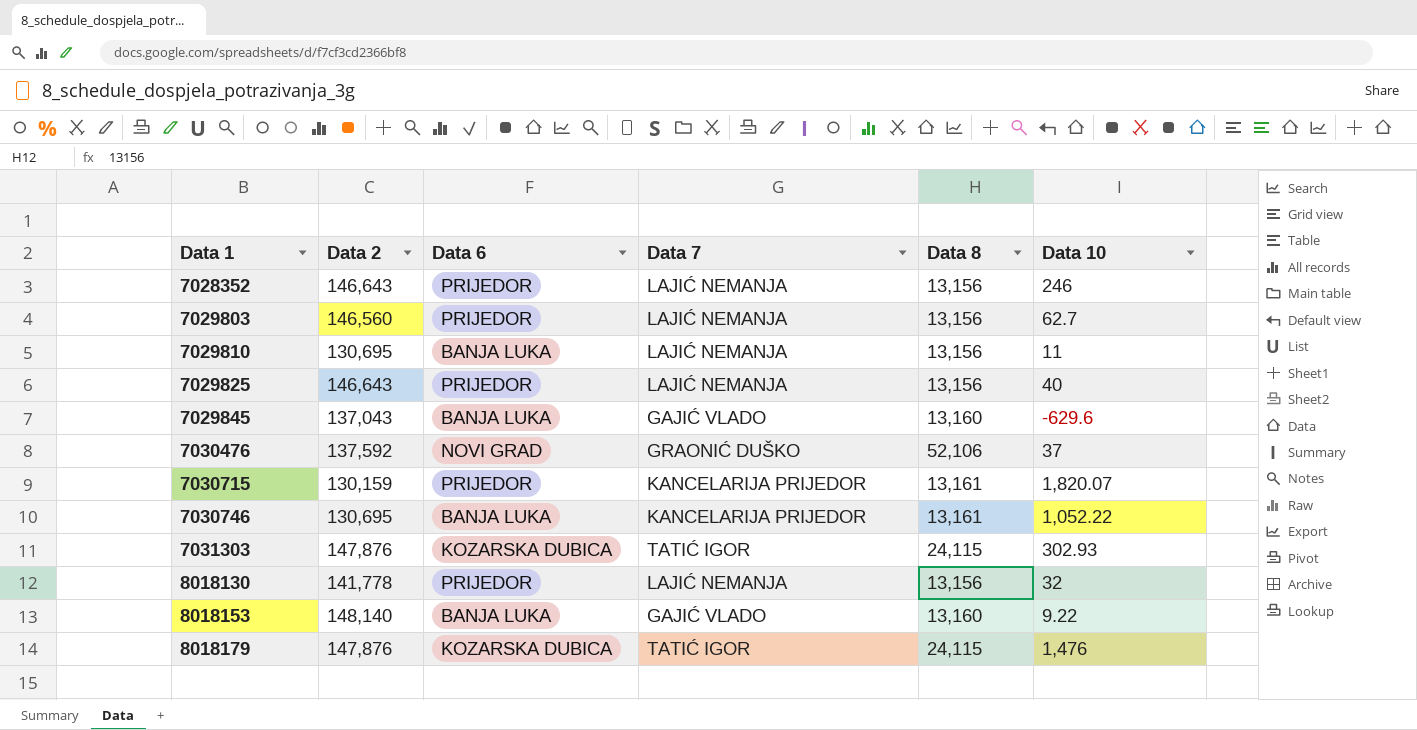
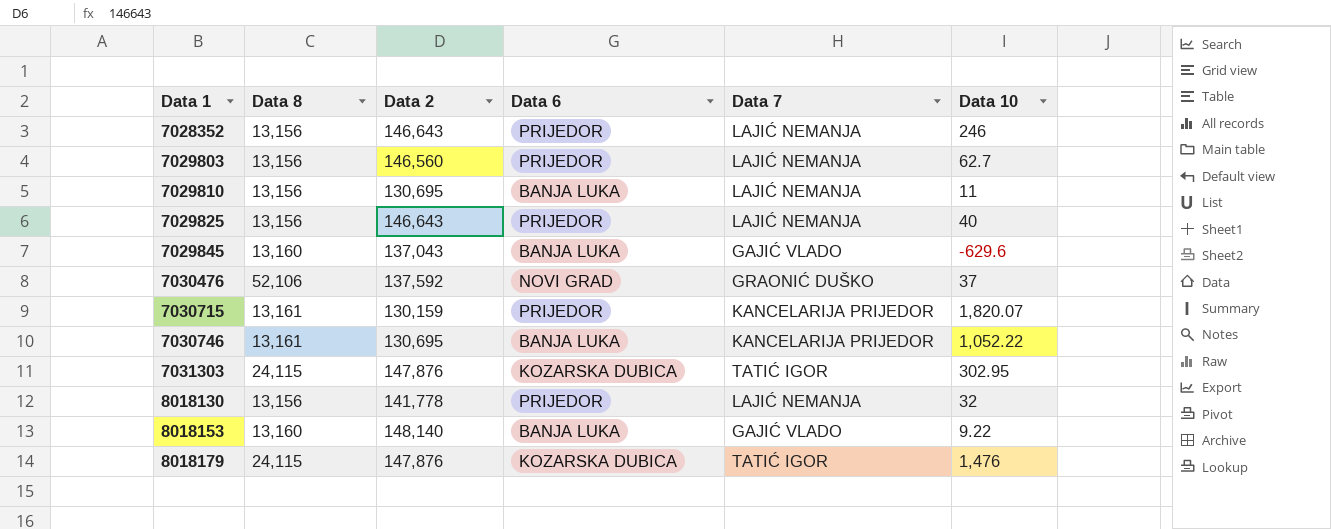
column Data 8 | position: 5 -> 2
7031303 | Data 10: 302.93 -> 302.95

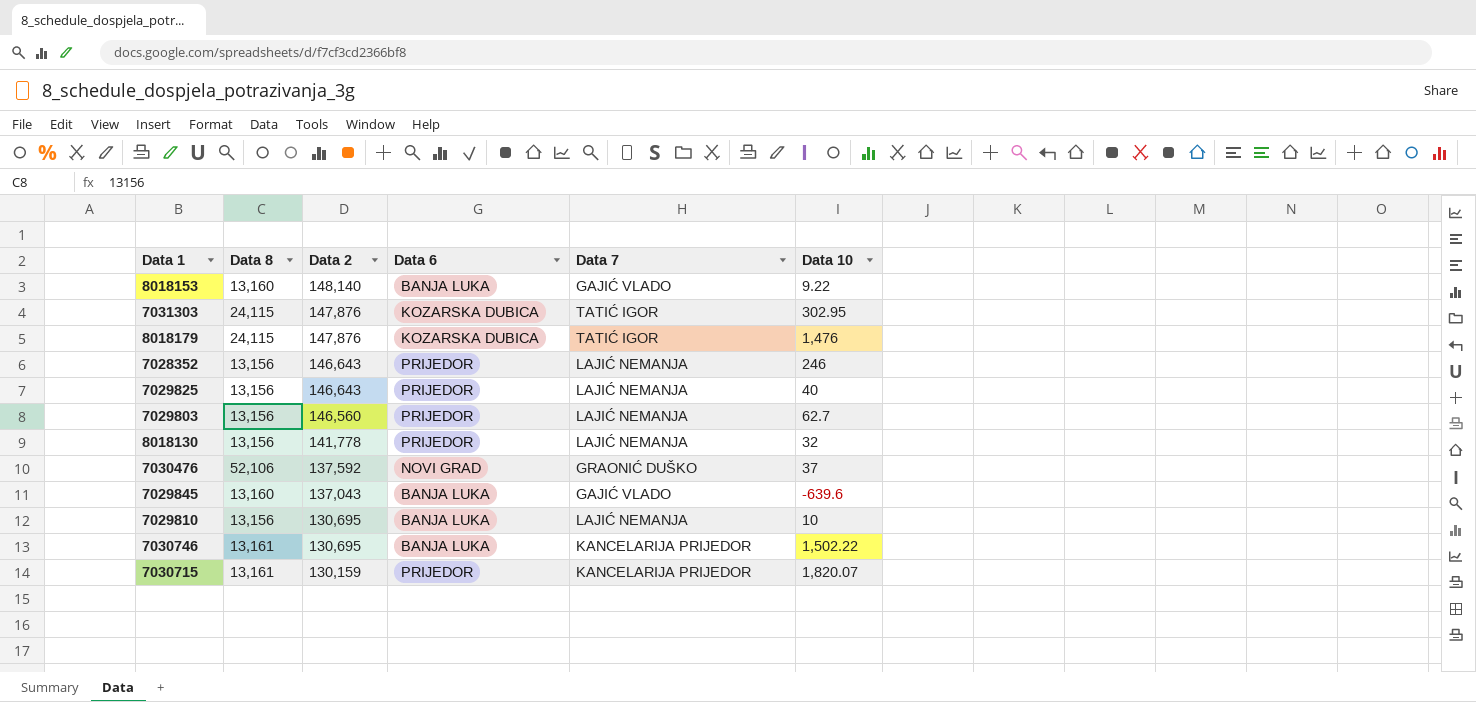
row order: Data 1 ascending -> Data 2 descending
7029845 | Data 10: -629.6 -> -639.6
7029810 | Data 10: 11 -> 10
7030746 | Data 10: 1,052.22 -> 1,502.22

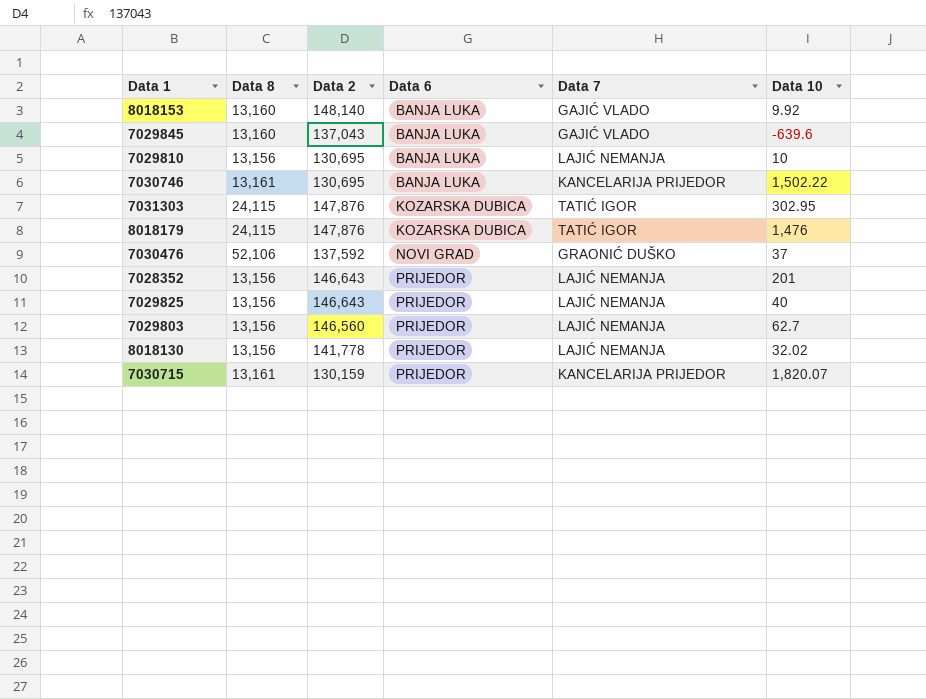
row order: Data 2 descending -> Data 6 ascending
8018153 | Data 10: 9.22 -> 9.92
7028352 | Data 10: 246 -> 201
8018130 | Data 10: 32 -> 32.02

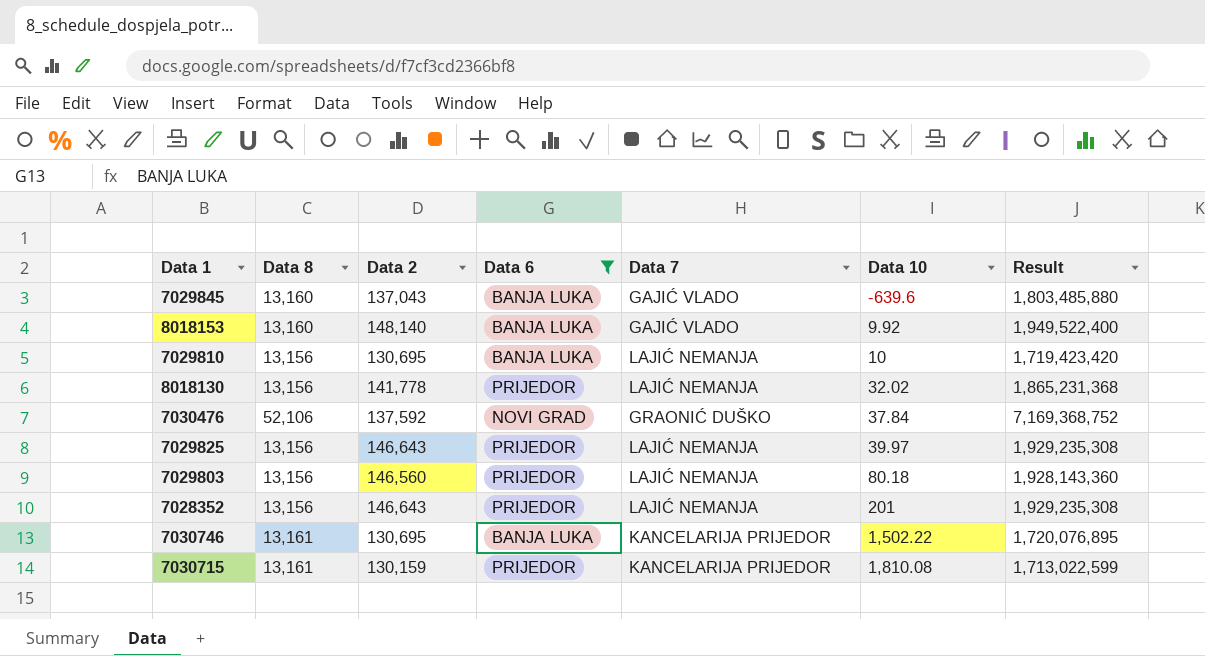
filter: none -> Data 6 != KOZARSKA DUBICA
row order: Data 6 ascending -> Data 10 ascending
column Result | formula: none -> [Data 8] * [Data 2]
7030476 | Data 10: 37 -> 37.84
7029825 | Data 10: 40 -> 39.97
7029803 | Data 10: 62.7 -> 80.18
7030715 | Data 10: 1,820.07 -> 1,810.08

